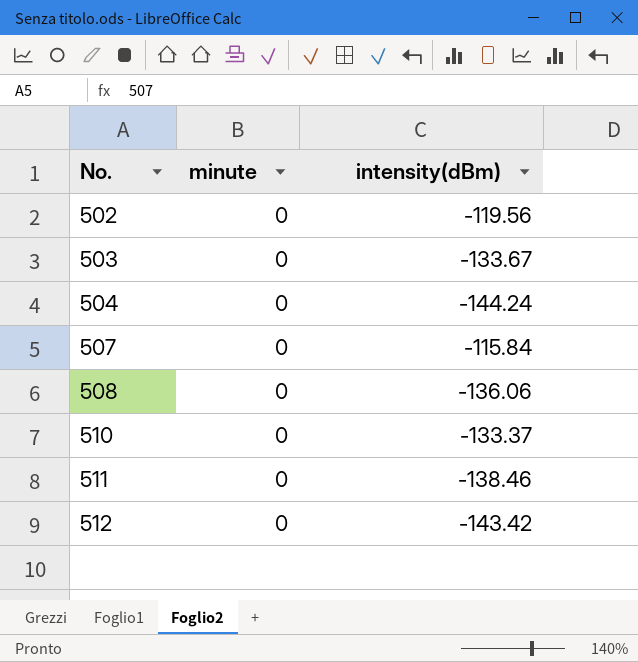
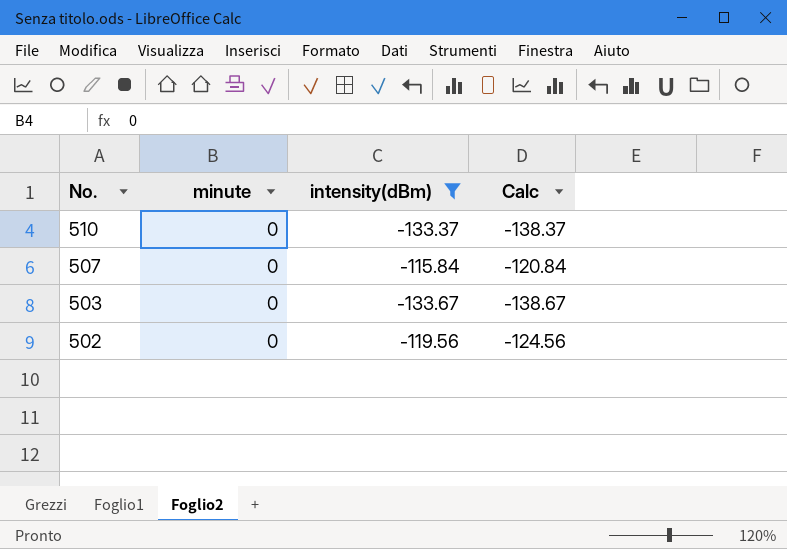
filter: none -> intensity(dBm) >= -133.67
row order: No. ascending -> No. descending
column Calc | formula: none -> [intensity(dBm)] - 5

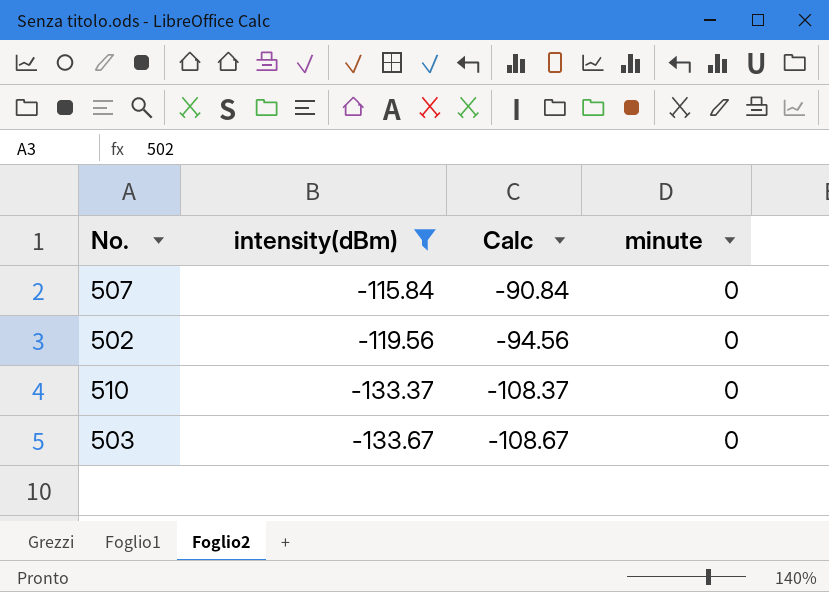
row order: No. descending -> intensity(dBm) descending
column Calc | formula: [intensity(dBm)] - 5 -> [intensity(dBm)] + 25
column minute | position: 2 -> 4

